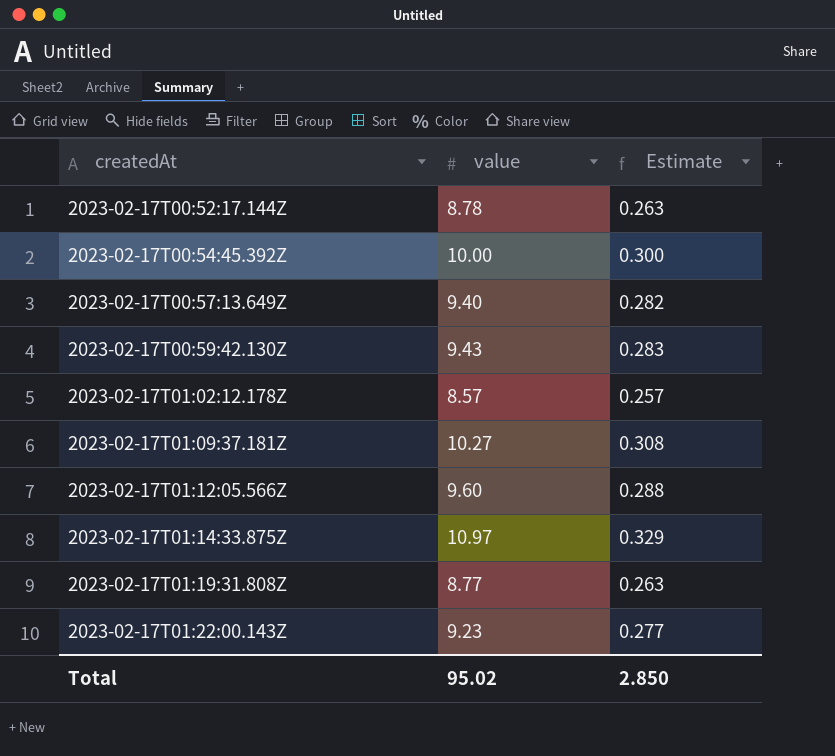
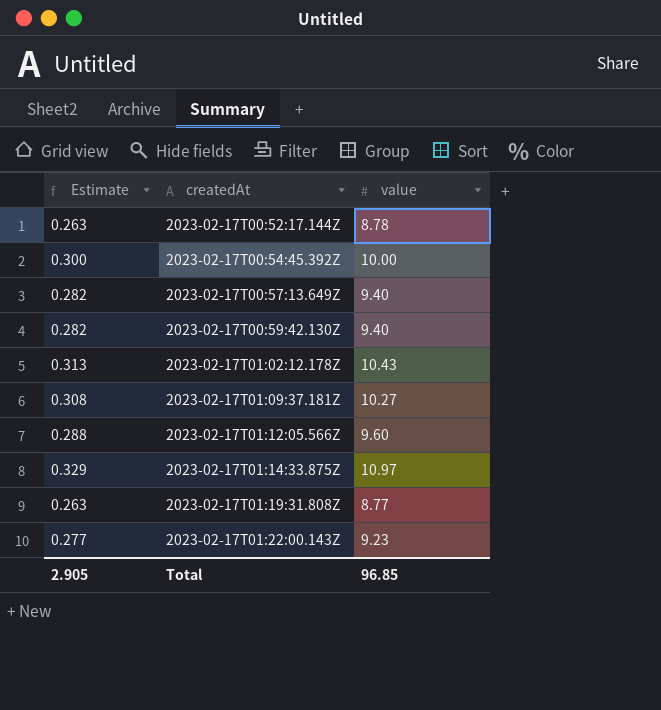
column Estimate | position: 3 -> 1
2023-02-17T00:59:42.130Z | Estimate: 0.283 -> 0.282
2023-02-17T00:59:42.130Z | value: 9.43 -> 9.40
2023-02-17T01:02:12.178Z | Estimate: 0.257 -> 0.313
2023-02-17T01:02:12.178Z | value: 8.57 -> 10.43
Total | Estimate: 2.850 -> 2.905
Total | value: 95.02 -> 96.85

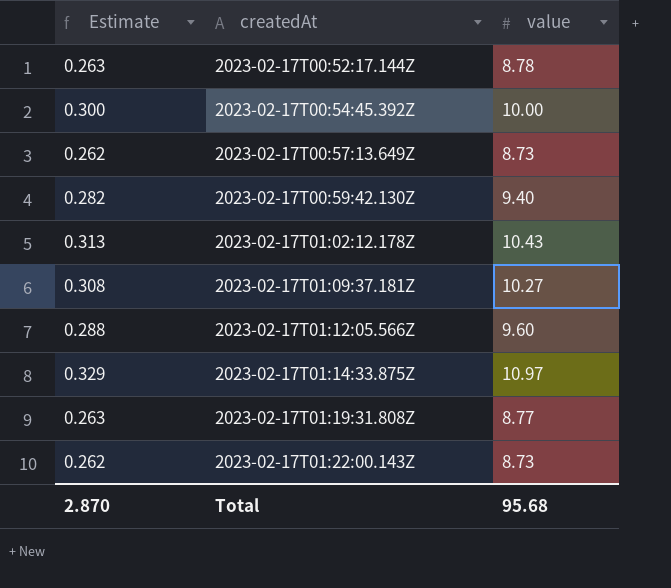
2023-02-17T00:57:13.649Z | Estimate: 0.282 -> 0.262
2023-02-17T00:57:13.649Z | value: 9.40 -> 8.73
2023-02-17T01:22:00.143Z | Estimate: 0.277 -> 0.262
2023-02-17T01:22:00.143Z | value: 9.23 -> 8.73
Total | Estimate: 2.905 -> 2.870
Total | value: 96.85 -> 95.68

